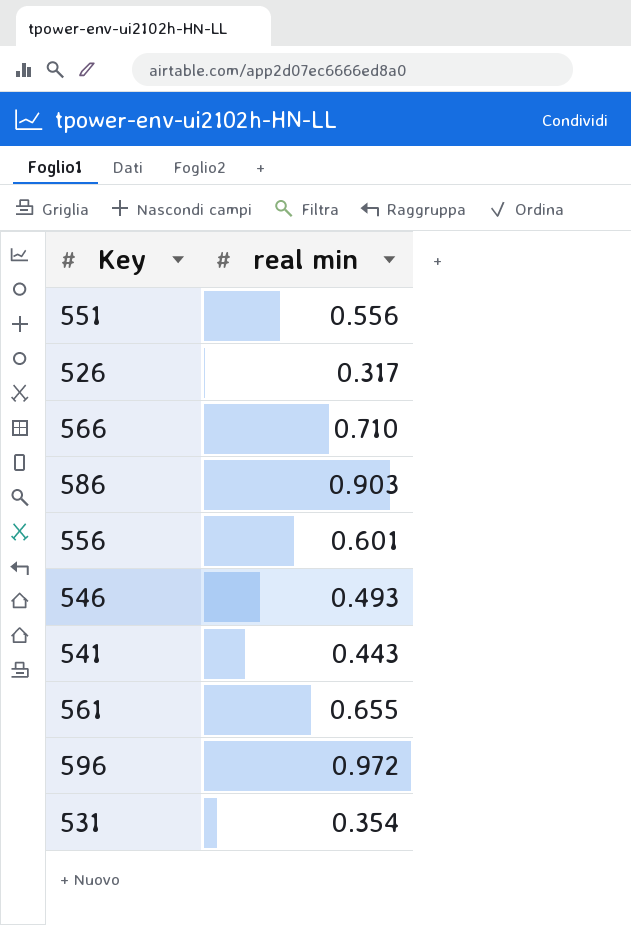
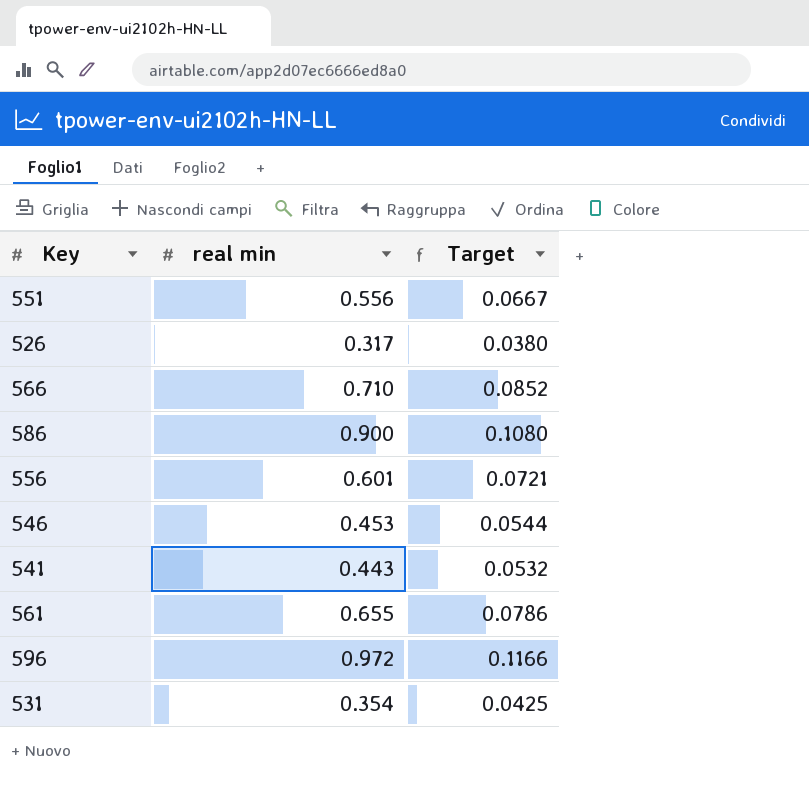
column Target | formula: none -> [real min] * 0.12
586 | real min: 0.903 -> 0.900
546 | real min: 0.493 -> 0.453

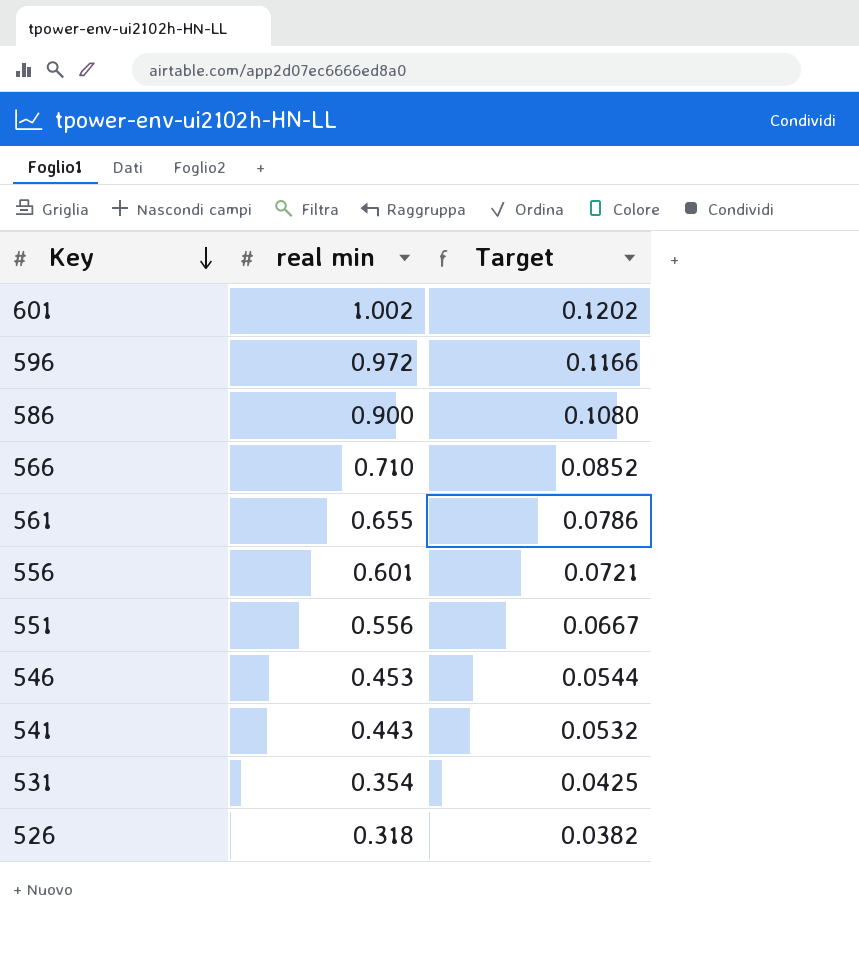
row order: none -> Key descending
row 601: none -> 1.002 | 0.1202
526 | real min: 0.317 -> 0.318
526 | Target: 0.0380 -> 0.0382

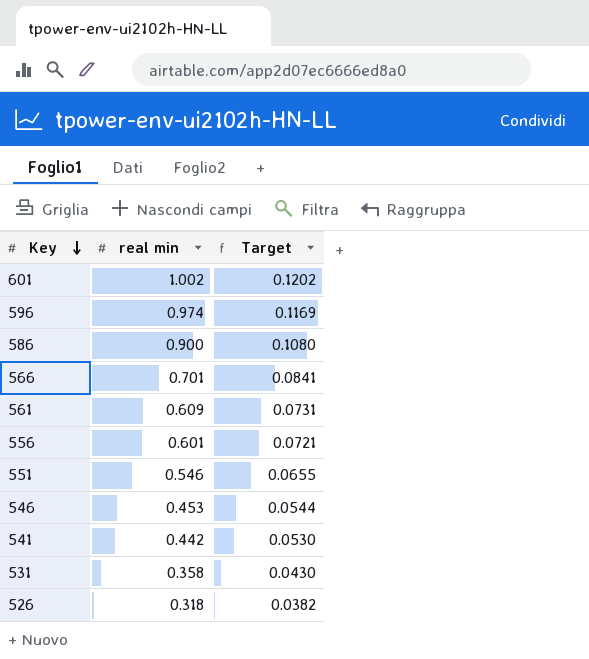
596 | real min: 0.972 -> 0.974
596 | Target: 0.1166 -> 0.1169
566 | real min: 0.710 -> 0.701
566 | Target: 0.0852 -> 0.0841
561 | real min: 0.655 -> 0.609
561 | Target: 0.0786 -> 0.0731
551 | real min: 0.556 -> 0.546
551 | Target: 0.0667 -> 0.0655
541 | real min: 0.443 -> 0.442
541 | Target: 0.0532 -> 0.0530
531 | real min: 0.354 -> 0.358
531 | Target: 0.0425 -> 0.0430

